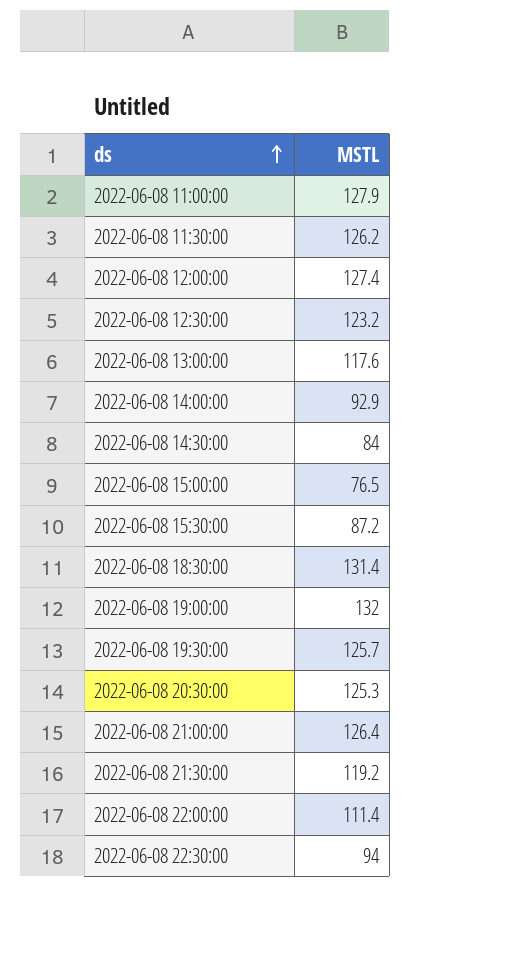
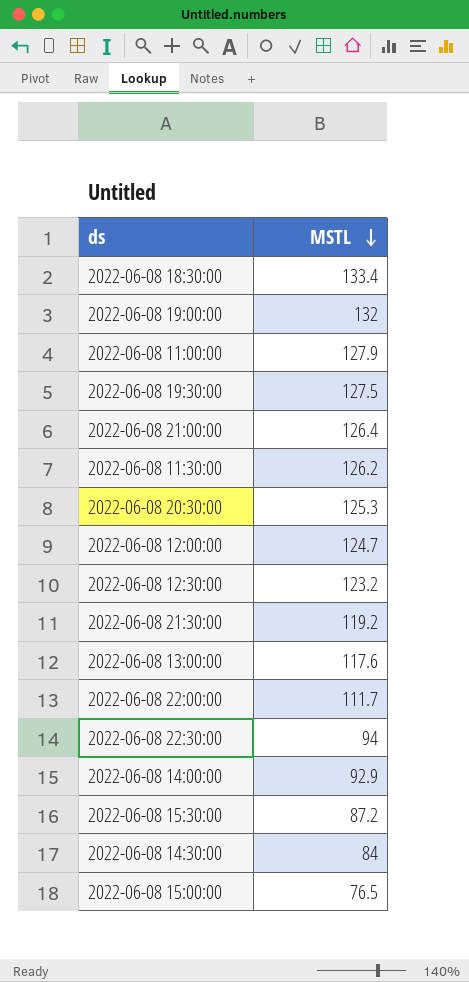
row order: ds ascending -> MSTL descending
2022-06-08 18:30:00 | MSTL: 131.4 -> 133.4
2022-06-08 19:30:00 | MSTL: 125.7 -> 127.5
2022-06-08 12:00:00 | MSTL: 127.4 -> 124.7
2022-06-08 22:00:00 | MSTL: 111.4 -> 111.7

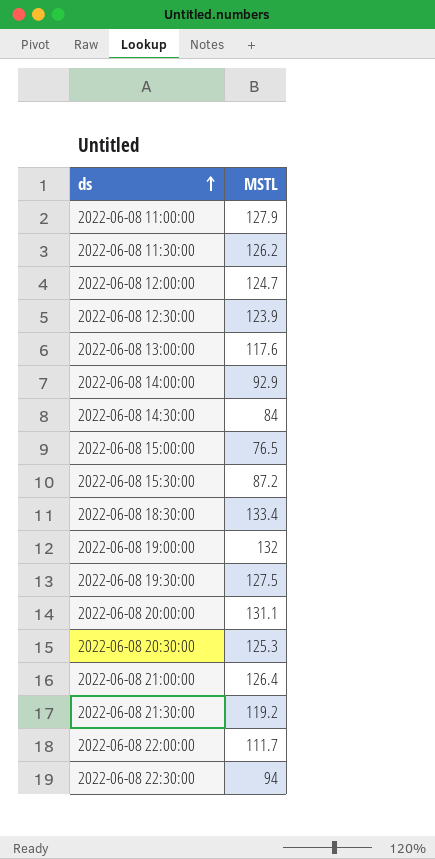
row order: MSTL descending -> ds ascending
2022-06-08 12:30:00 | MSTL: 123.2 -> 123.9
row 2022-06-08 20:00:00: none -> 131.1

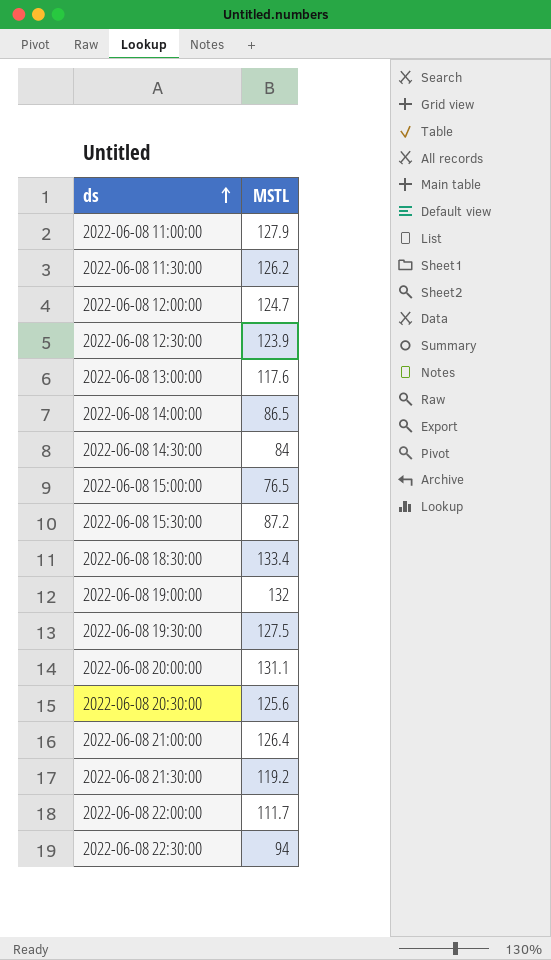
2022-06-08 14:00:00 | MSTL: 92.9 -> 86.5
2022-06-08 20:30:00 | MSTL: 125.3 -> 125.6

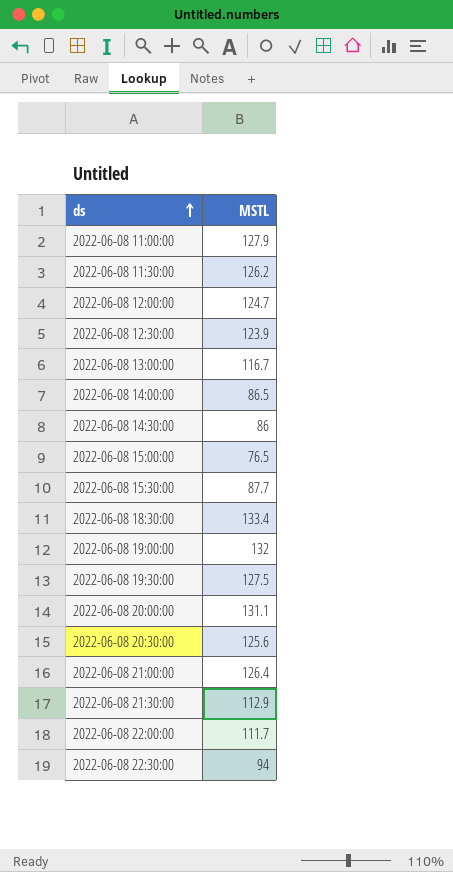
2022-06-08 13:00:00 | MSTL: 117.6 -> 116.7
2022-06-08 14:30:00 | MSTL: 84 -> 86
2022-06-08 15:30:00 | MSTL: 87.2 -> 87.7
2022-06-08 21:30:00 | MSTL: 119.2 -> 112.9

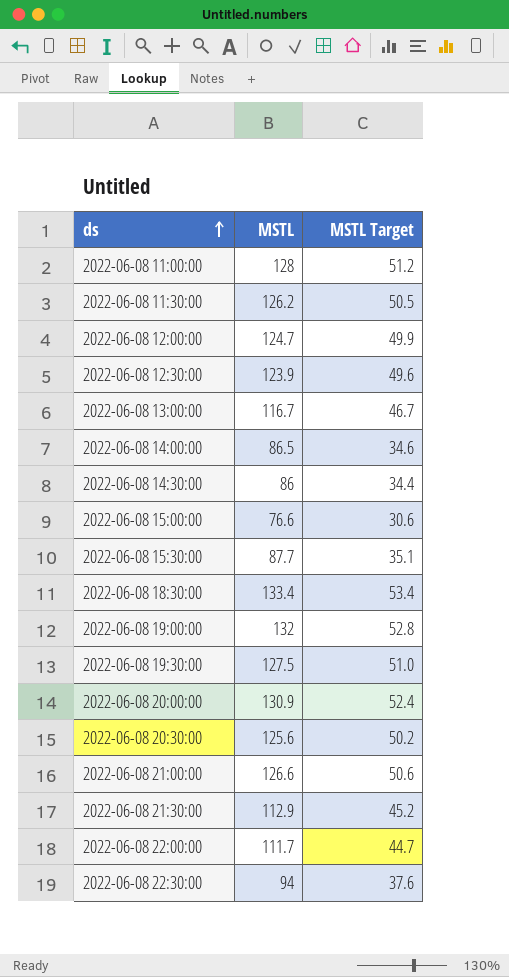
column MSTL Target | formula: none -> [MSTL] * 0.4
2022-06-08 11:00:00 | MSTL: 127.9 -> 128
2022-06-08 15:00:00 | MSTL: 76.5 -> 76.6
2022-06-08 20:00:00 | MSTL: 131.1 -> 130.9
2022-06-08 21:00:00 | MSTL: 126.4 -> 126.6

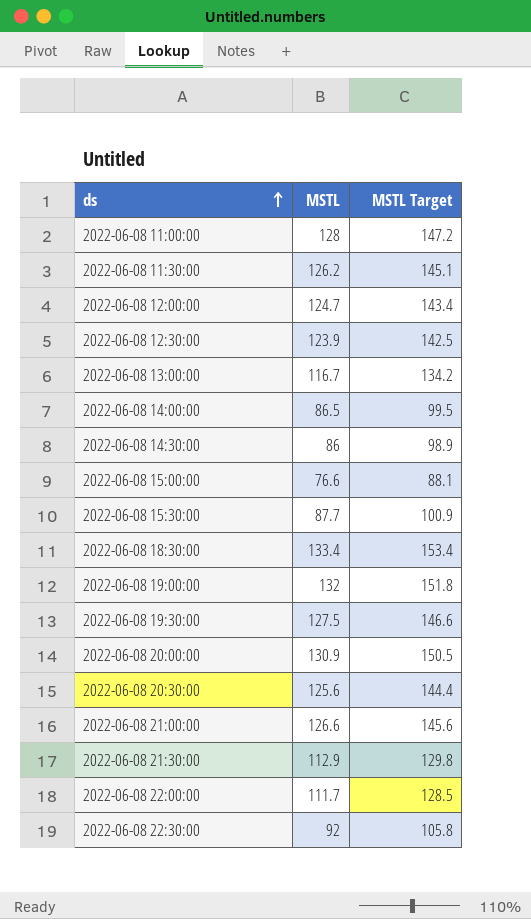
column MSTL Target | formula: [MSTL] * 0.4 -> [MSTL] * 1.15
2022-06-08 22:30:00 | MSTL: 94 -> 92

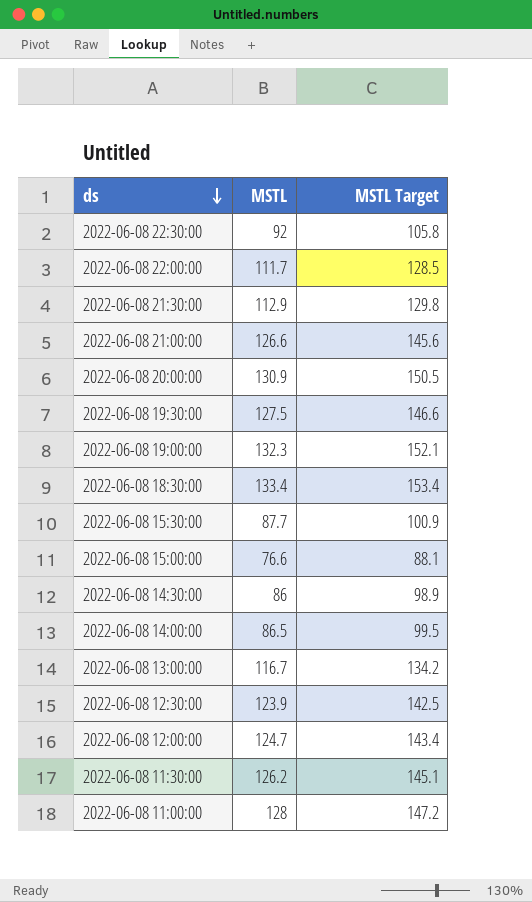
row order: ds ascending -> ds descending
row 2022-06-08 20:30:00: 125.6 | 144.4 -> none
2022-06-08 19:00:00 | MSTL: 132 -> 132.3
2022-06-08 19:00:00 | MSTL Target: 151.8 -> 152.1

